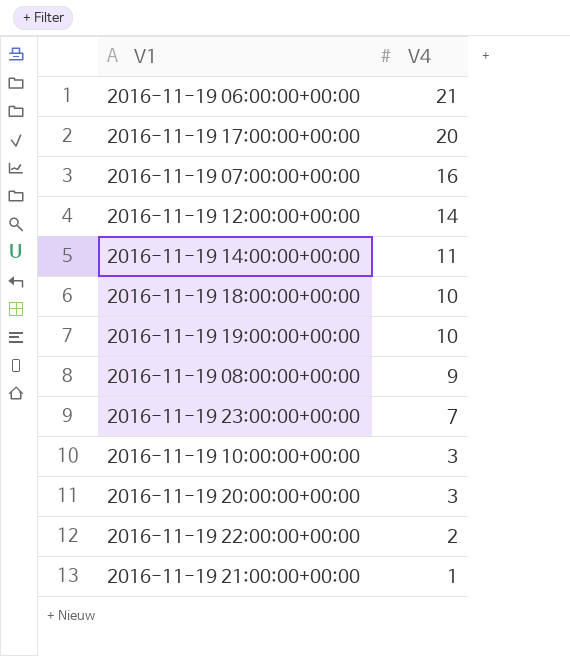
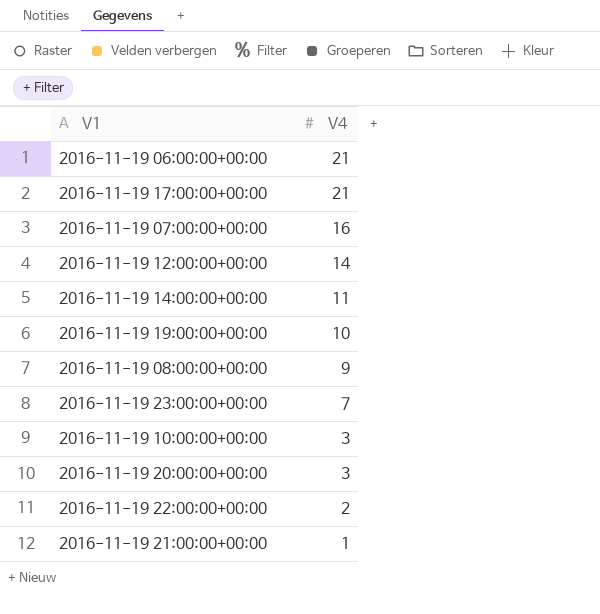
row 2016-11-19 18:00:00+00:00: 10 -> none
2016-11-19 17:00:00+00:00 | V4: 20 -> 21

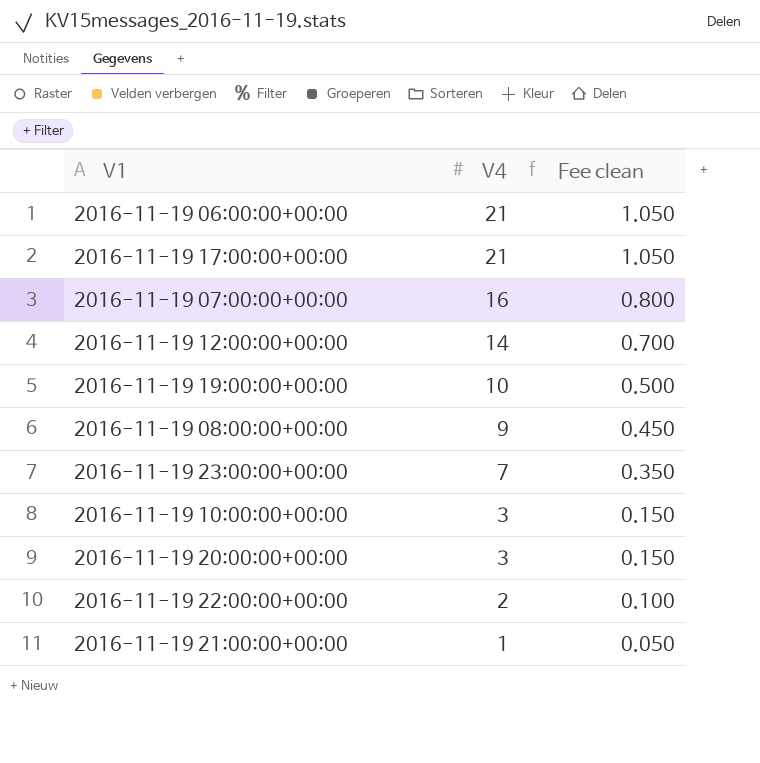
column Fee clean | formula: none -> [V4] * 0.05
row 2016-11-19 14:00:00+00:00: 11 -> none

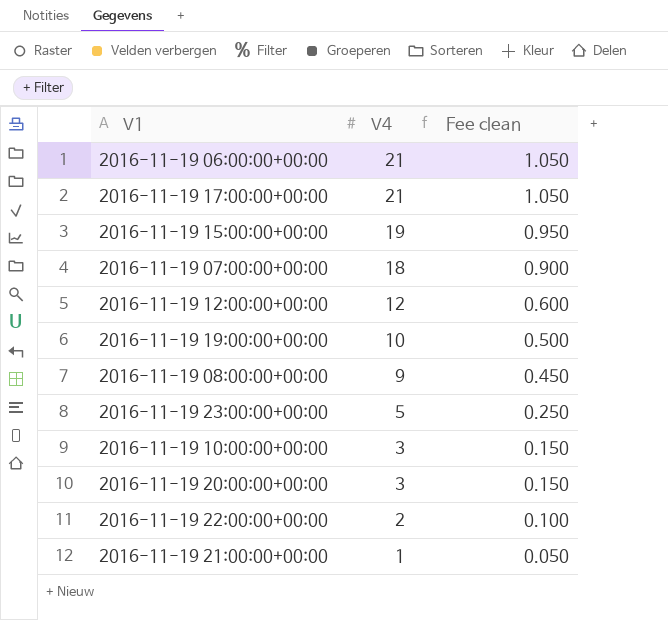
row 2016-11-19 15:00:00+00:00: none -> 19 | 0.950
2016-11-19 07:00:00+00:00 | V4: 16 -> 18
2016-11-19 07:00:00+00:00 | Fee clean: 0.800 -> 0.900
2016-11-19 12:00:00+00:00 | V4: 14 -> 12
2016-11-19 12:00:00+00:00 | Fee clean: 0.700 -> 0.600
2016-11-19 23:00:00+00:00 | V4: 7 -> 5
2016-11-19 23:00:00+00:00 | Fee clean: 0.350 -> 0.250

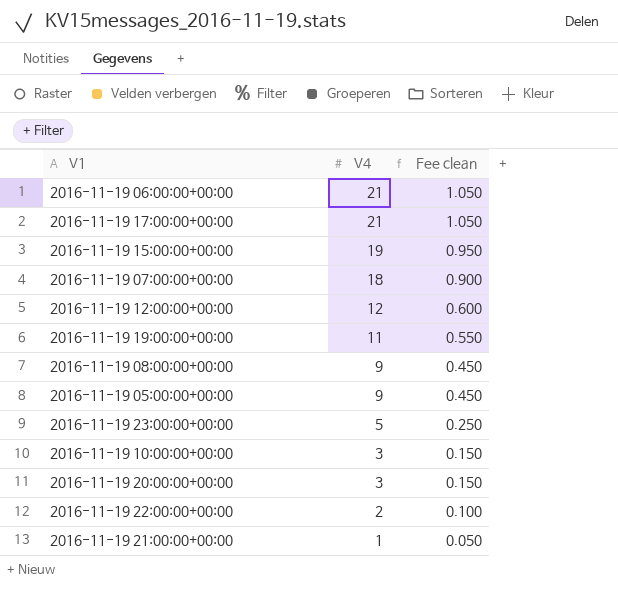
2016-11-19 19:00:00+00:00 | V4: 10 -> 11
2016-11-19 19:00:00+00:00 | Fee clean: 0.500 -> 0.550
row 2016-11-19 05:00:00+00:00: none -> 9 | 0.450

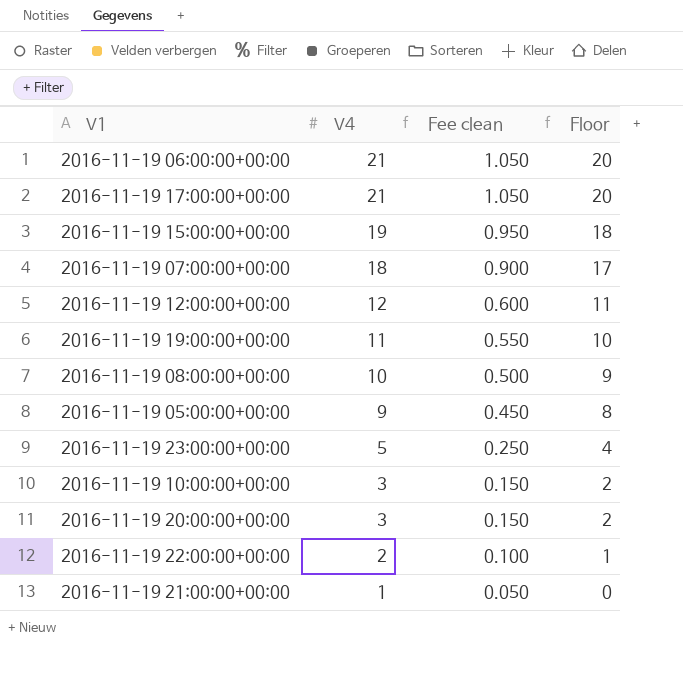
column Floor | formula: none -> [V4] - 1
2016-11-19 08:00:00+00:00 | V4: 9 -> 10
2016-11-19 08:00:00+00:00 | Fee clean: 0.450 -> 0.500

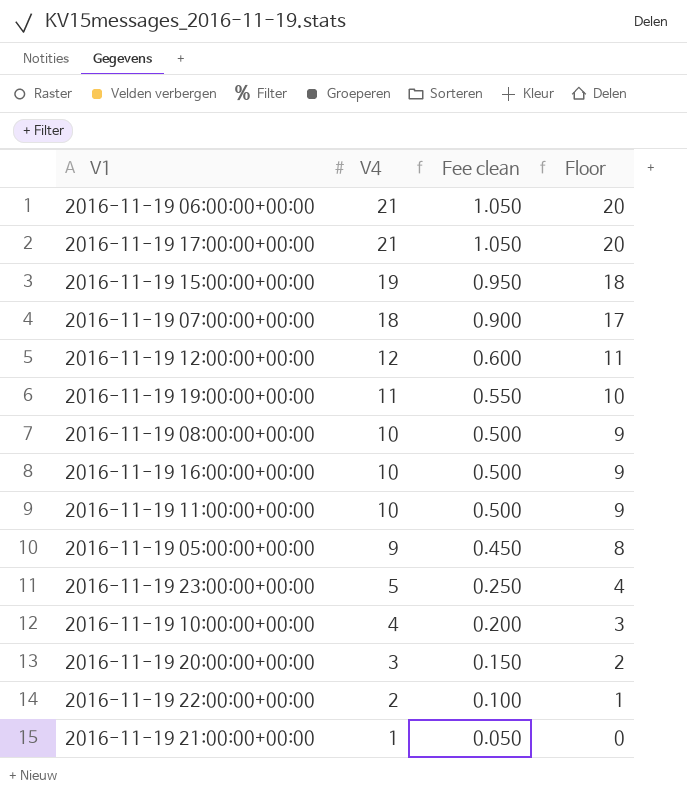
row 2016-11-19 16:00:00+00:00: none -> 10 | 0.500 | 9
row 2016-11-19 11:00:00+00:00: none -> 10 | 0.500 | 9
2016-11-19 10:00:00+00:00 | V4: 3 -> 4
2016-11-19 10:00:00+00:00 | Fee clean: 0.150 -> 0.200
2016-11-19 10:00:00+00:00 | Floor: 2 -> 3

